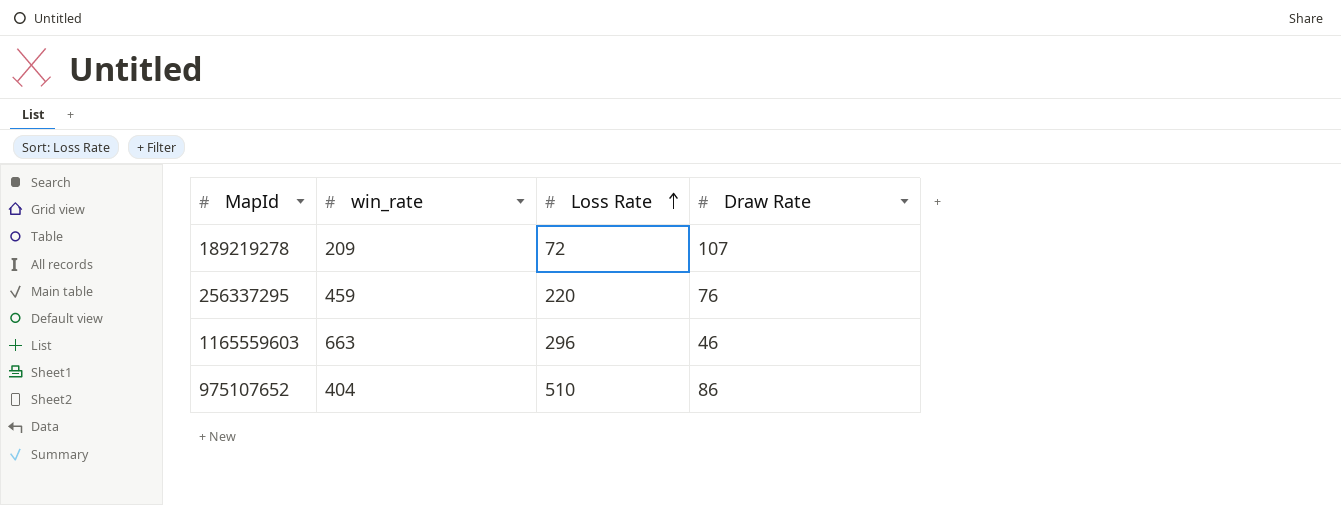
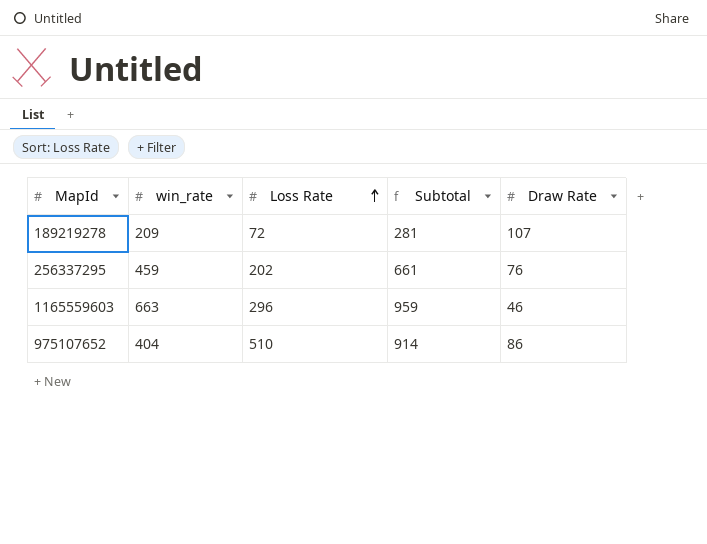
column Subtotal | formula: none -> [win_rate] + [Loss Rate]
256337295 | Loss Rate: 220 -> 202

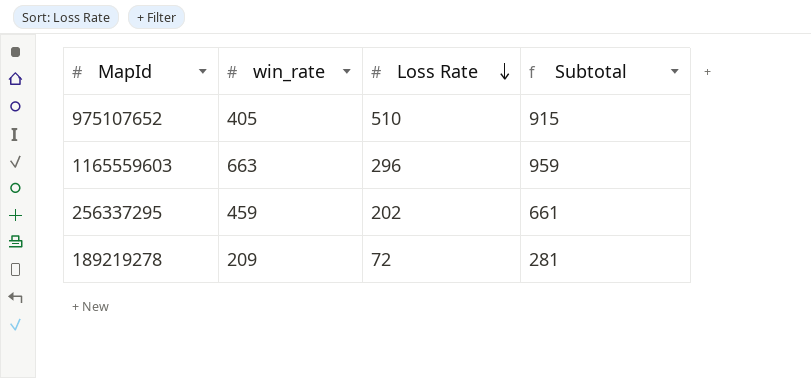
row order: Loss Rate ascending -> Loss Rate descending
column Draw Rate | position: 5 -> none
975107652 | win_rate: 404 -> 405
975107652 | Subtotal: 914 -> 915

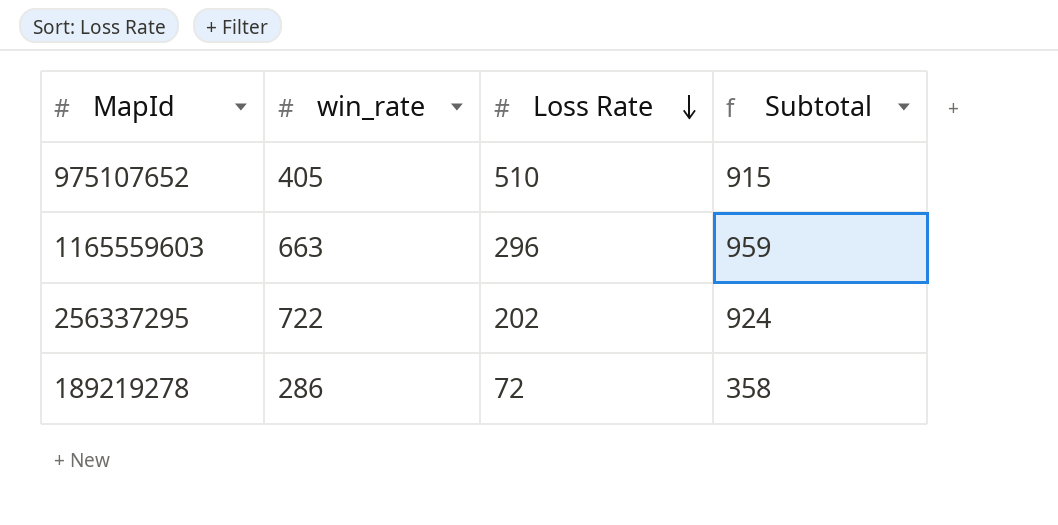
256337295 | win_rate: 459 -> 722
256337295 | Subtotal: 661 -> 924
189219278 | win_rate: 209 -> 286
189219278 | Subtotal: 281 -> 358

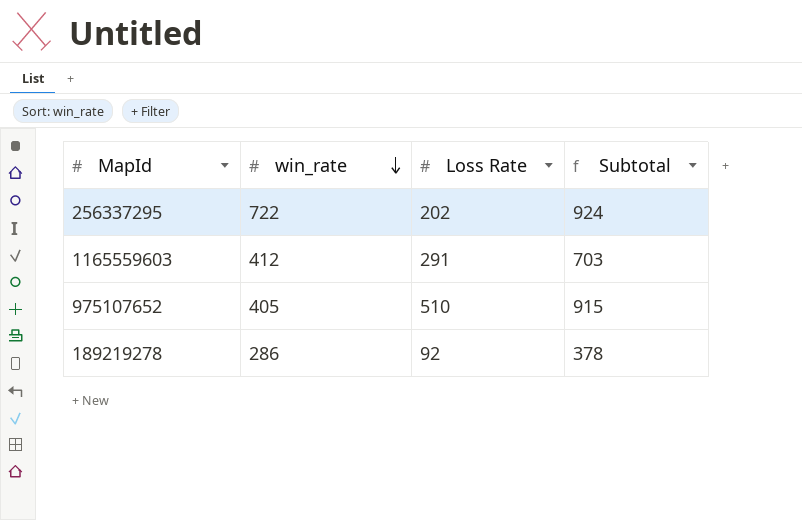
row order: Loss Rate descending -> win_rate descending
1165559603 | win_rate: 663 -> 412
1165559603 | Loss Rate: 296 -> 291
1165559603 | Subtotal: 959 -> 703
189219278 | Loss Rate: 72 -> 92
189219278 | Subtotal: 358 -> 378

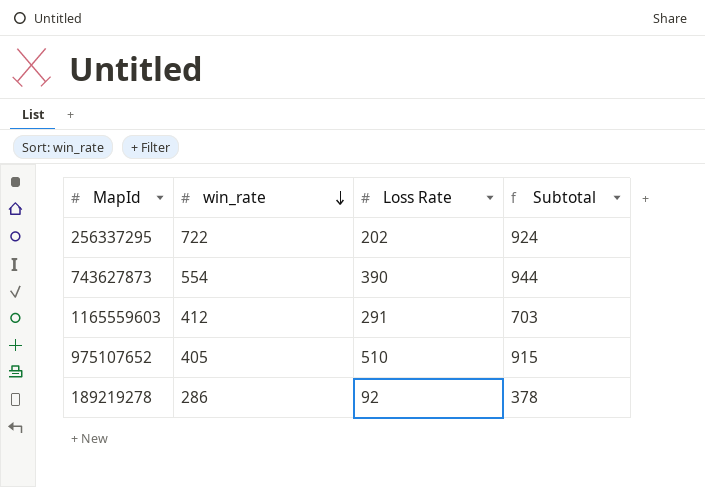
row 743627873: none -> 554 | 390 | 944

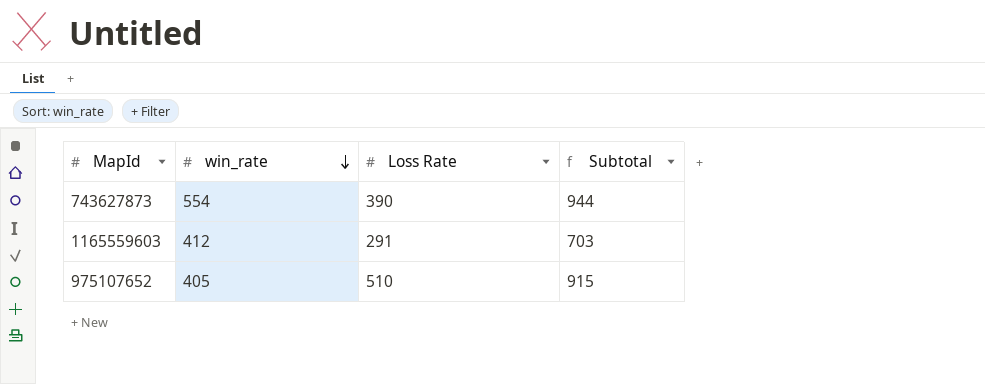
row 256337295: 722 | 202 | 924 -> none
row 189219278: 286 | 92 | 378 -> none

